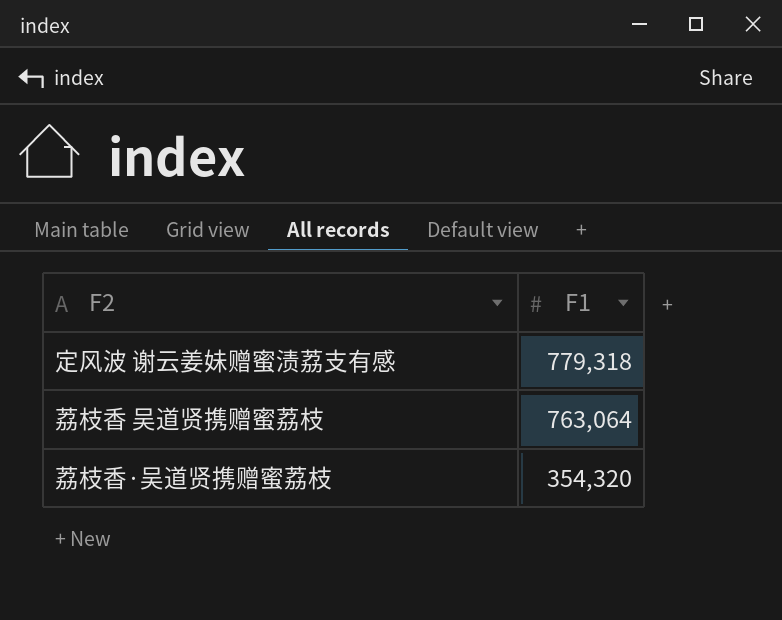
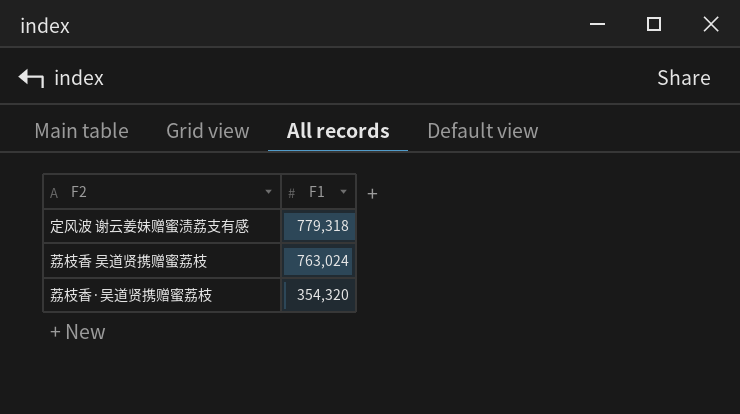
荔枝香 吴道贤携赠蜜荔枝 | F1: 763,064 -> 763,024

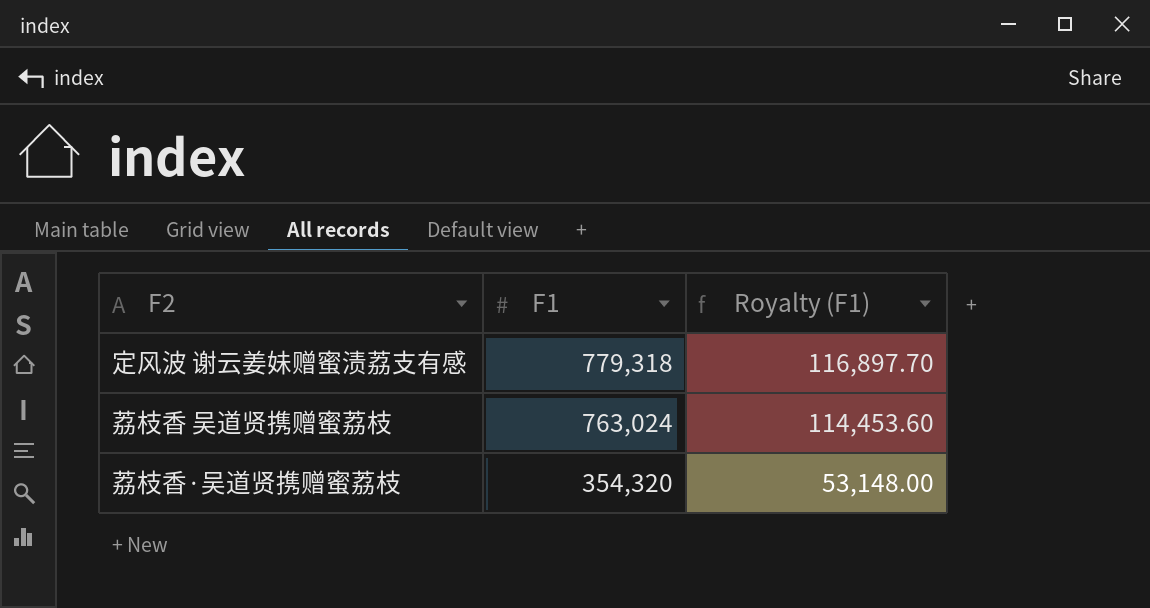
column Royalty (F1) | formula: none -> [F1] * 0.15

